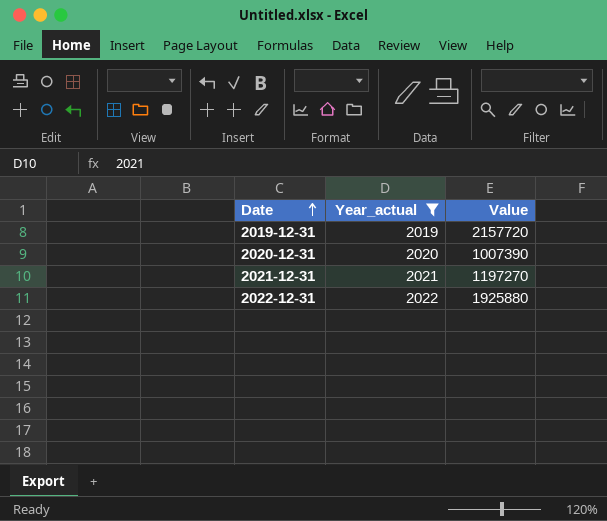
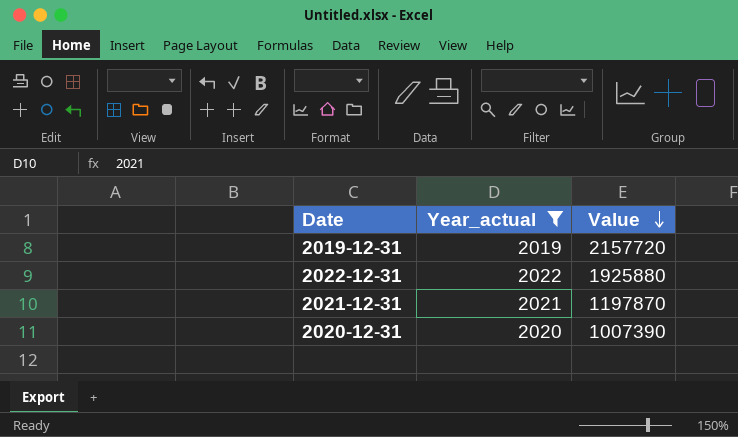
row order: Date ascending -> Value descending
2021-12-31 | Value: 1197270 -> 1197870

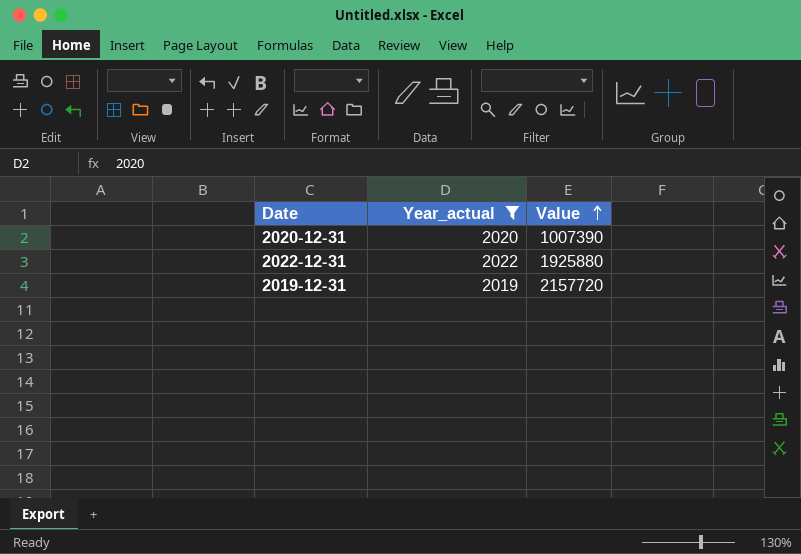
row order: Value descending -> Value ascending
row 2021-12-31: 2021 | 1197870 -> none

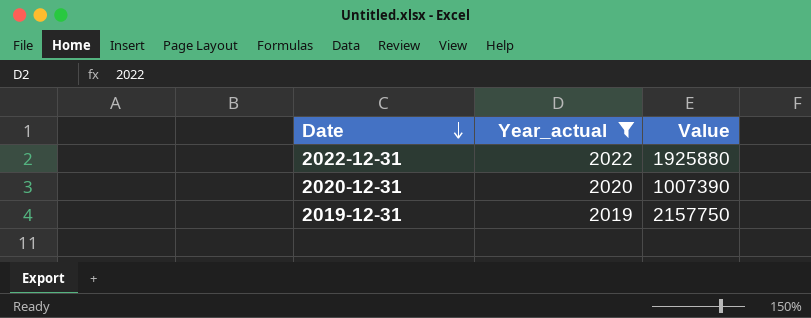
row order: Value ascending -> Date descending
2019-12-31 | Value: 2157720 -> 2157750

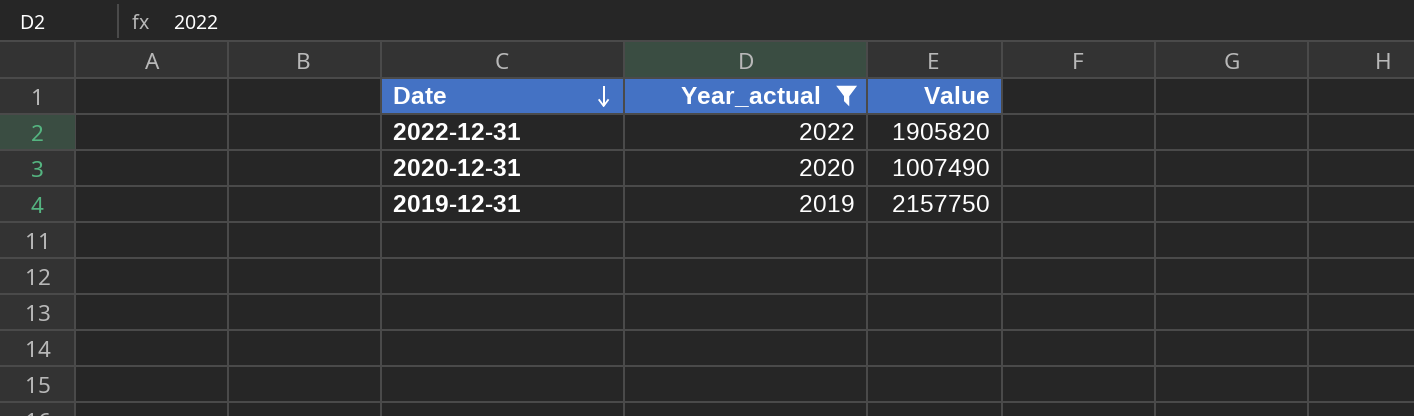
2022-12-31 | Value: 1925880 -> 1905820
2020-12-31 | Value: 1007390 -> 1007490

